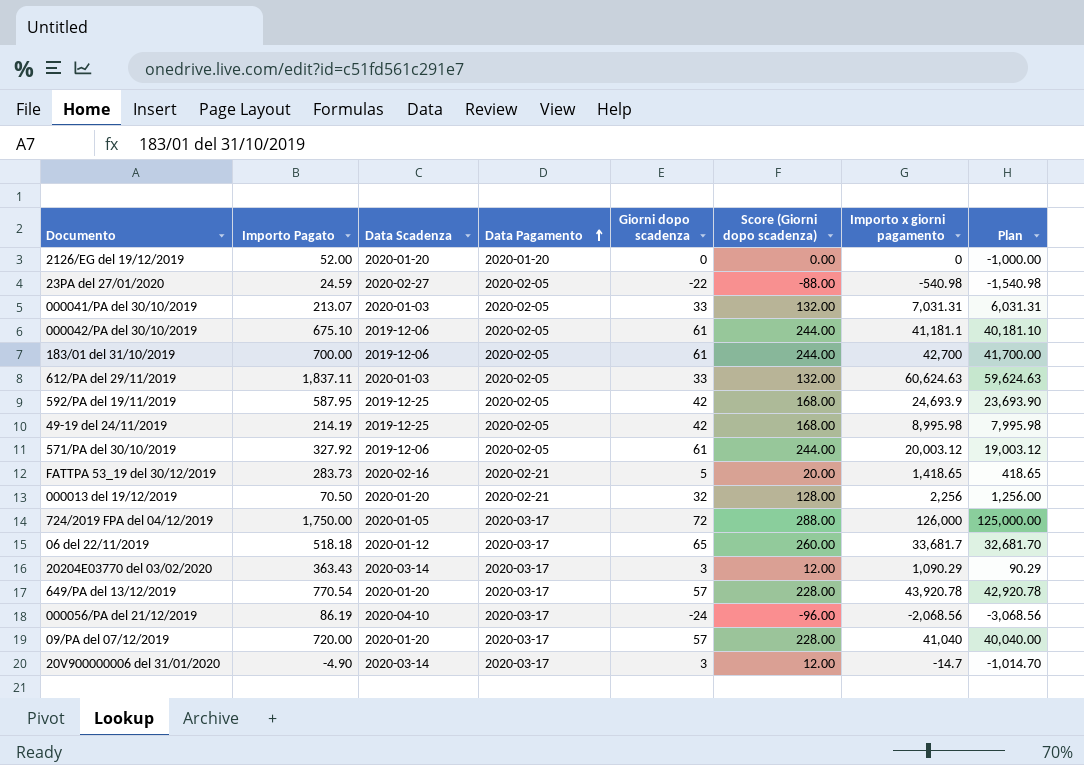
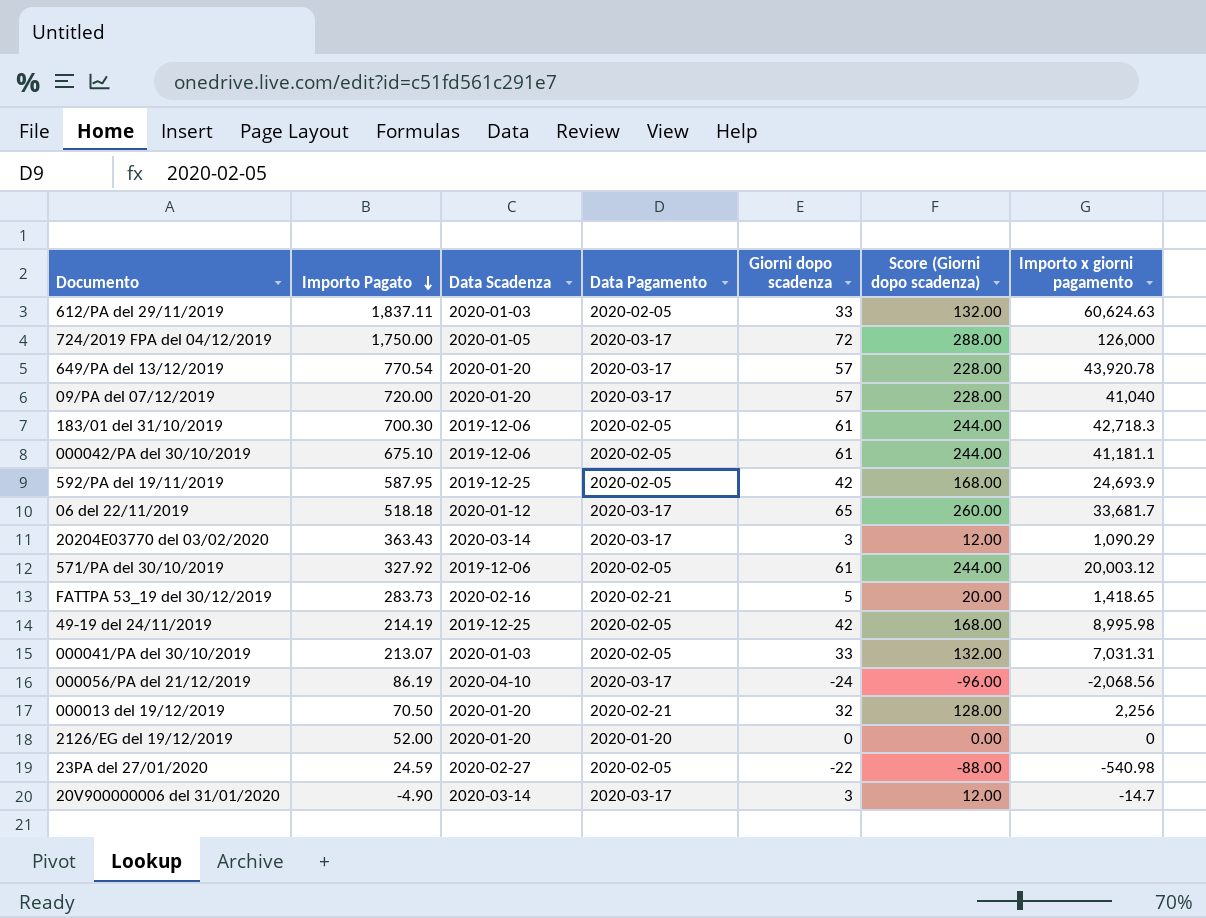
row order: Data Pagamento ascending -> Importo Pagato descending
column Plan | formula: [Importo x giorni pagamento] - 1000 -> none
183/01 del 31/10/2019 | Importo Pagato: 700.00 -> 700.30
183/01 del 31/10/2019 | Importo x giorni pagamento: 42,700 -> 42,718.3

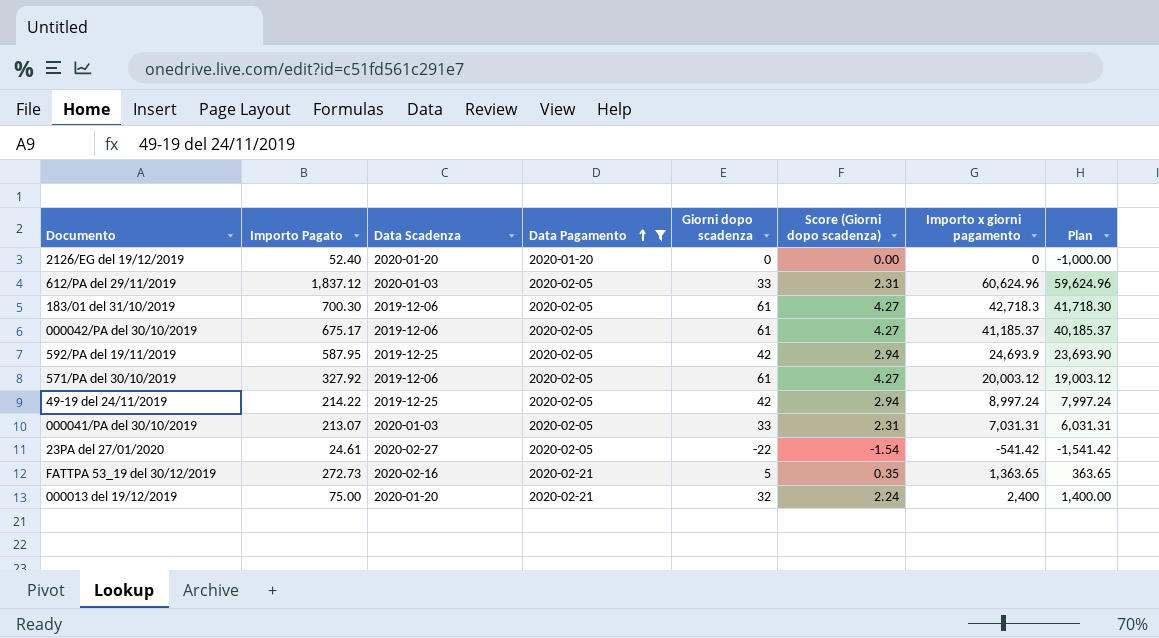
filter: none -> Data Pagamento != 2020-03-17
row order: Importo Pagato descending -> Data Pagamento ascending
column Score (Giorni dopo scadenza) | formula: [Giorni dopo scadenza] * 4 -> [Giorni dopo scadenza] * 0.07
column Plan | formula: none -> [Importo x giorni pagamento] - 1000
2126/EG del 19/12/2019 | Importo Pagato: 52.00 -> 52.40
612/PA del 29/11/2019 | Importo Pagato: 1,837.11 -> 1,837.12
612/PA del 29/11/2019 | Importo x giorni pagamento: 60,624.63 -> 60,624.96
000042/PA del 30/10/2019 | Importo Pagato: 675.10 -> 675.17
000042/PA del 30/10/2019 | Importo x giorni pagamento: 41,181.1 -> 41,185.37
49-19 del 24/11/2019 | Importo Pagato: 214.19 -> 214.22
49-19 del 24/11/2019 | Importo x giorni pagamento: 8,995.98 -> 8,997.24
23PA del 27/01/2020 | Importo Pagato: 24.59 -> 24.61
23PA del 27/01/2020 | Importo x giorni pagamento: -540.98 -> -541.42
FATTPA 53_19 del 30/12/2019 | Importo Pagato: 283.73 -> 272.73
FATTPA 53_19 del 30/12/2019 | Importo x giorni pagamento: 1,418.65 -> 1,363.65
000013 del 19/12/2019 | Importo Pagato: 70.50 -> 75.00
000013 del 19/12/2019 | Importo x giorni pagamento: 2,256 -> 2,400

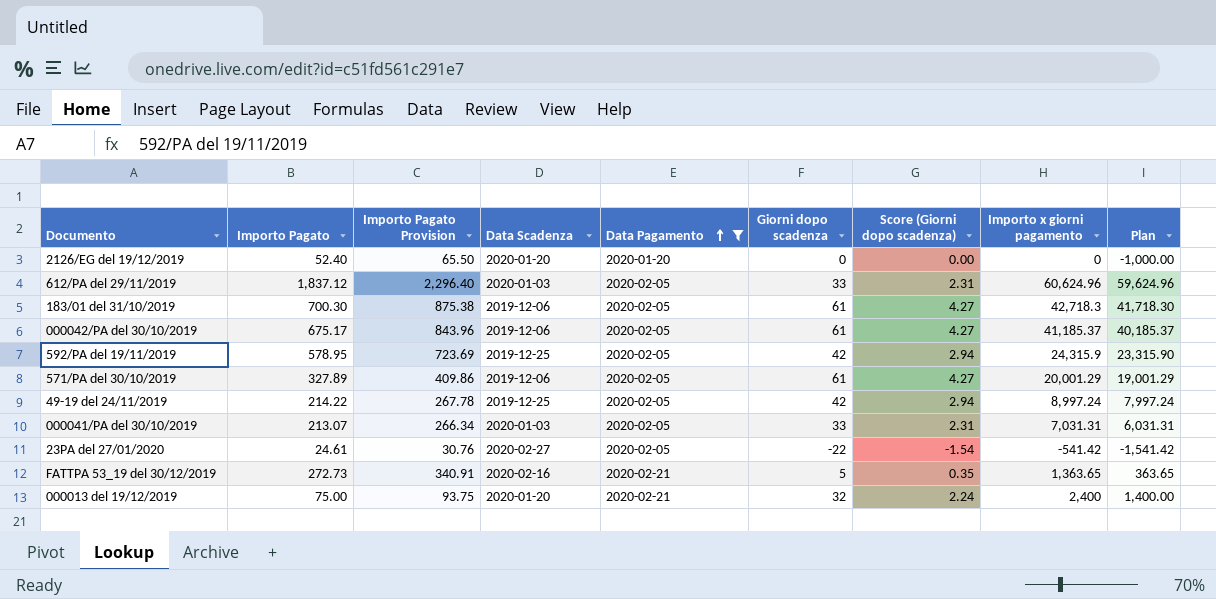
column Importo Pagato Provision | formula: none -> [Importo Pagato] * 1.25
592/PA del 19/11/2019 | Importo Pagato: 587.95 -> 578.95
592/PA del 19/11/2019 | Importo x giorni pagamento: 24,693.9 -> 24,315.9
592/PA del 19/11/2019 | Plan: 23,693.90 -> 23,315.90
571/PA del 30/10/2019 | Importo Pagato: 327.92 -> 327.89
571/PA del 30/10/2019 | Importo x giorni pagamento: 20,003.12 -> 20,001.29
571/PA del 30/10/2019 | Plan: 19,003.12 -> 19,001.29

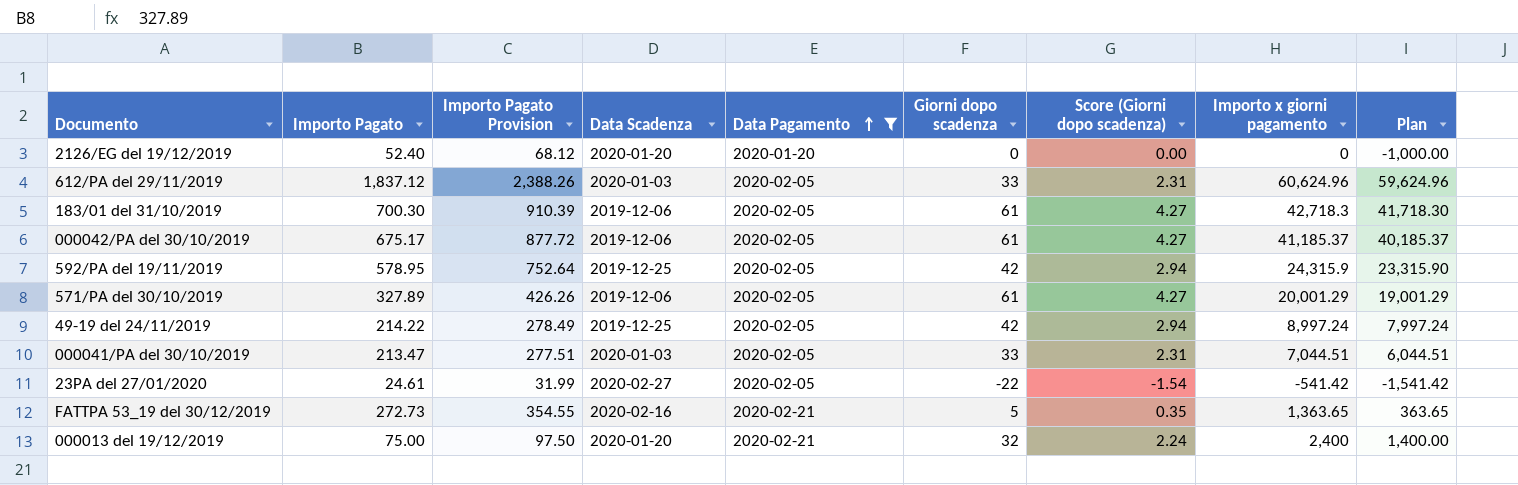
column Importo Pagato Provision | formula: [Importo Pagato] * 1.25 -> [Importo Pagato] * 1.3
000041/PA del 30/10/2019 | Importo Pagato: 213.07 -> 213.47
000041/PA del 30/10/2019 | Importo x giorni pagamento: 7,031.31 -> 7,044.51
000041/PA del 30/10/2019 | Plan: 6,031.31 -> 6,044.51

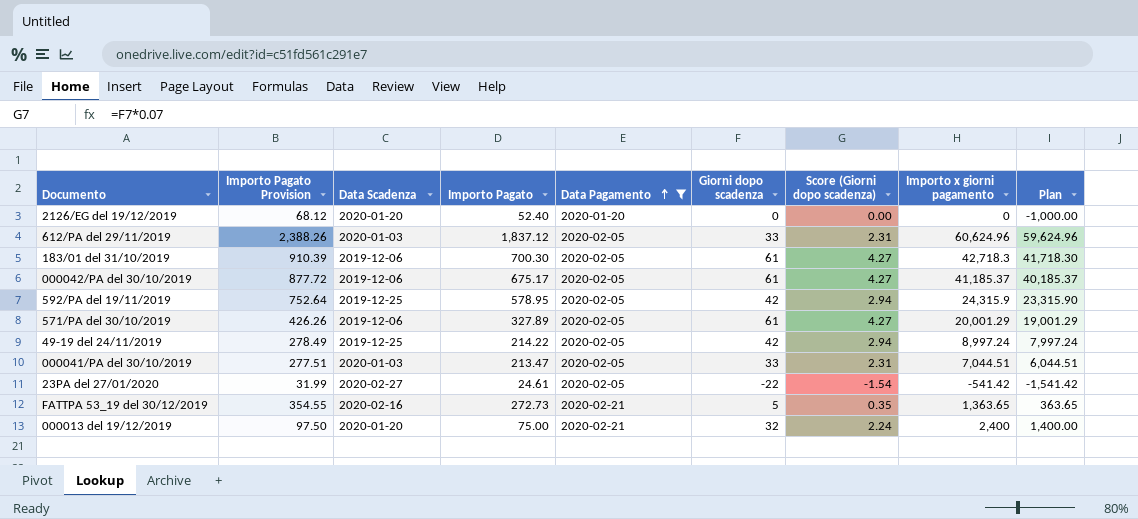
column Importo Pagato | position: 2 -> 4

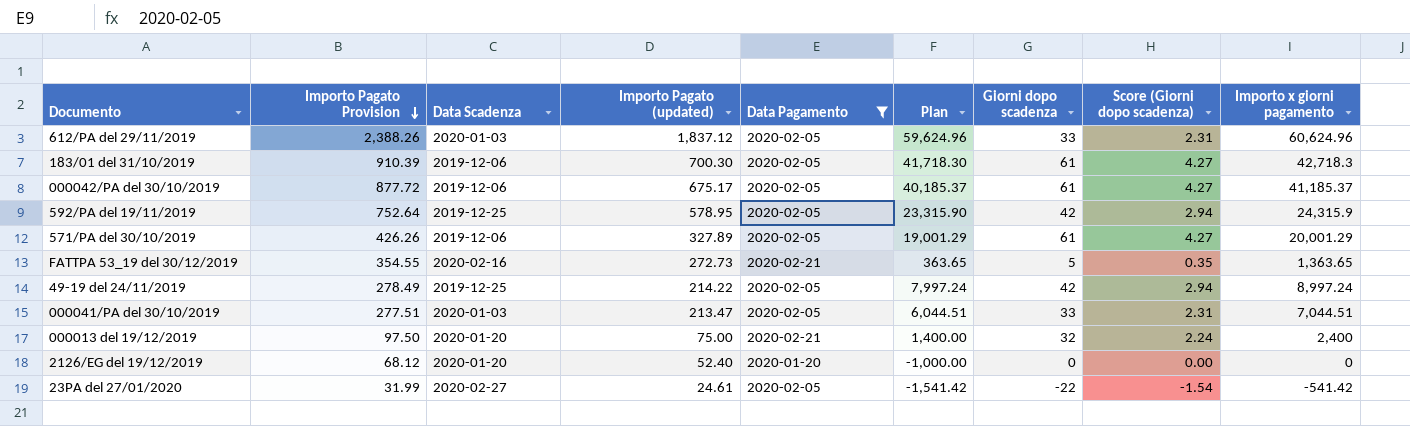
row order: Data Pagamento ascending -> Importo Pagato Provision descending
column name: Importo Pagato -> Importo Pagato (updated)
column Plan | position: 9 -> 6

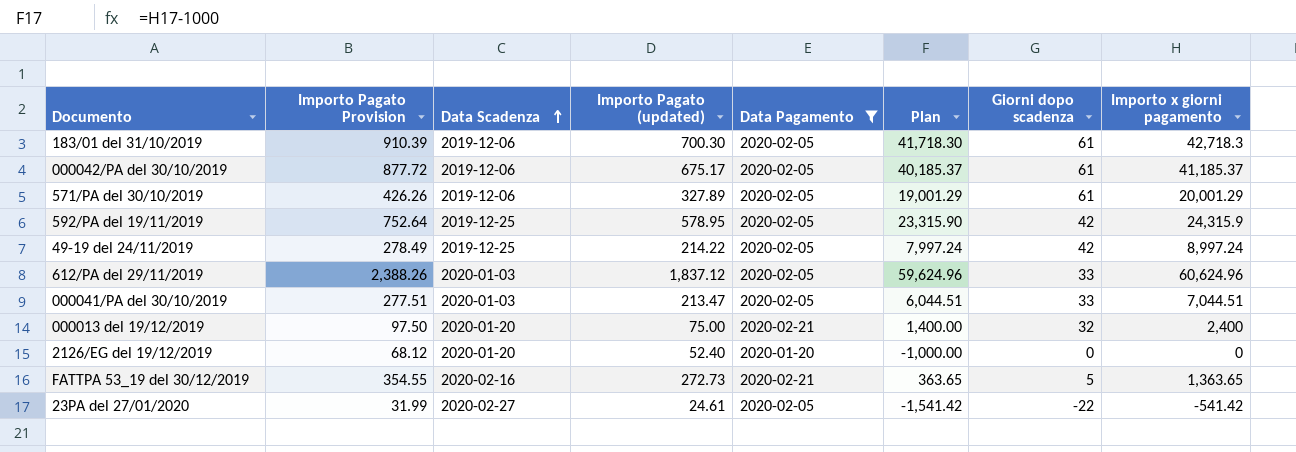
row order: Importo Pagato Provision descending -> Data Scadenza ascending
column Score (Giorni dopo scadenza) | formula: [Giorni dopo scadenza] * 0.07 -> none

